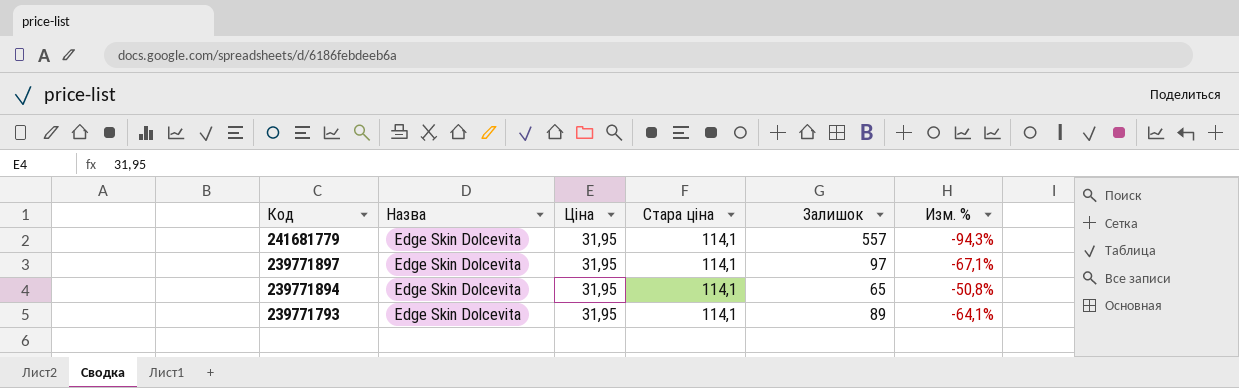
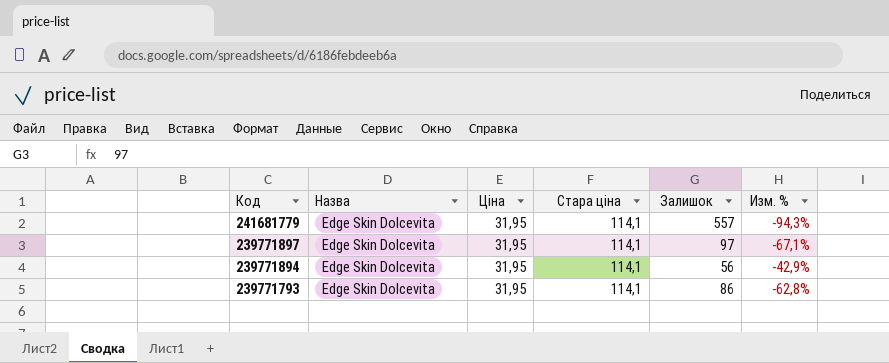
239771894 | Залишок: 65 -> 56
239771894 | Изм. %: -50,8% -> -42,9%
239771793 | Залишок: 89 -> 86
239771793 | Изм. %: -64,1% -> -62,8%

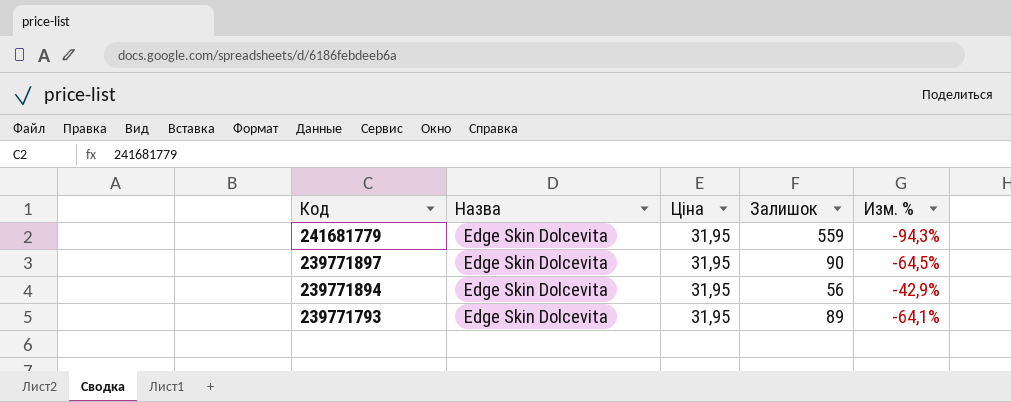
column Стара ціна | position: 4 -> none
241681779 | Залишок: 557 -> 559
239771897 | Залишок: 97 -> 90
239771897 | Изм. %: -67,1% -> -64,5%
239771793 | Залишок: 86 -> 89
239771793 | Изм. %: -62,8% -> -64,1%

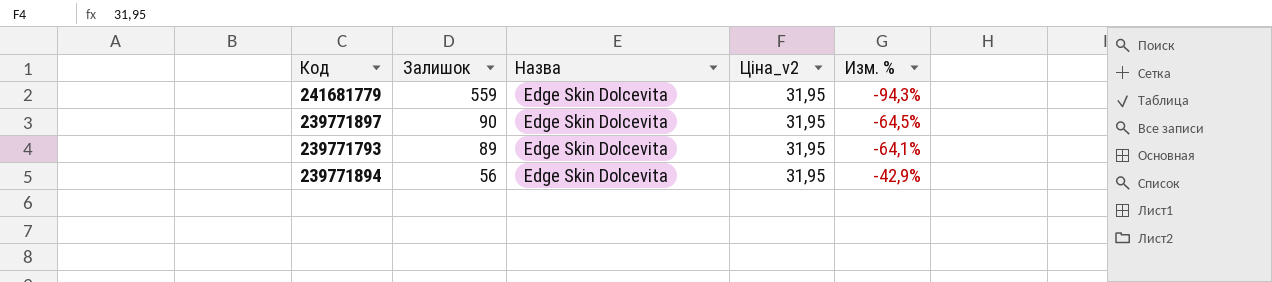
row order: Код descending -> Залишок descending
column Залишок | position: 4 -> 2
column name: Ціна -> Ціна_v2

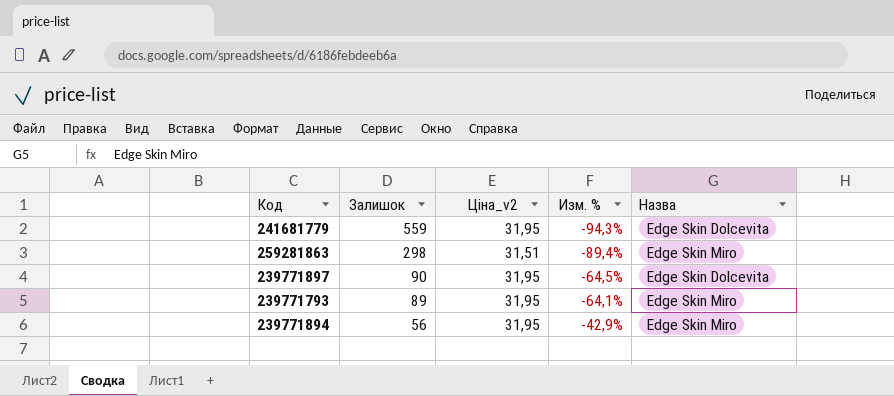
column Назва | position: 3 -> 5
row 259281863: none -> 298 | 31,51 | -89,4% | Edge Skin Miro
239771793 | Назва: Edge Skin Dolcevita -> Edge Skin Miro
239771894 | Назва: Edge Skin Dolcevita -> Edge Skin Miro

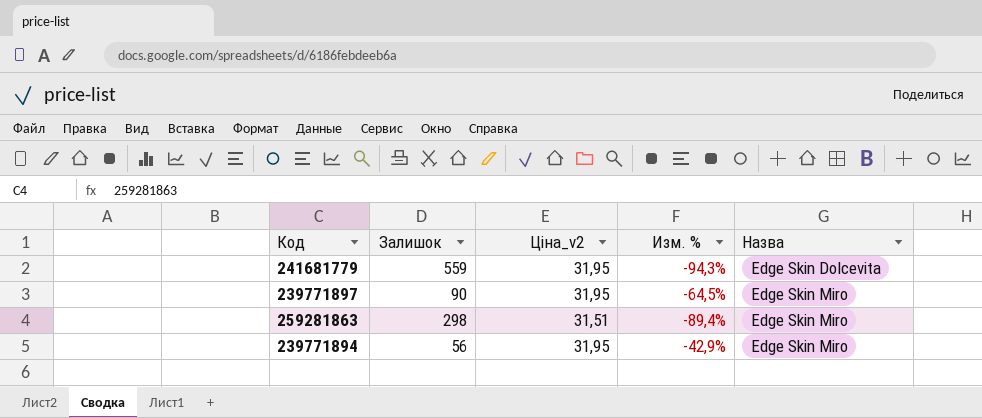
row order: Залишок descending -> Назва ascending
row 239771793: 89 | 31,95 | -64,1% | Edge Skin Miro -> none
239771897 | Назва: Edge Skin Dolcevita -> Edge Skin Miro

